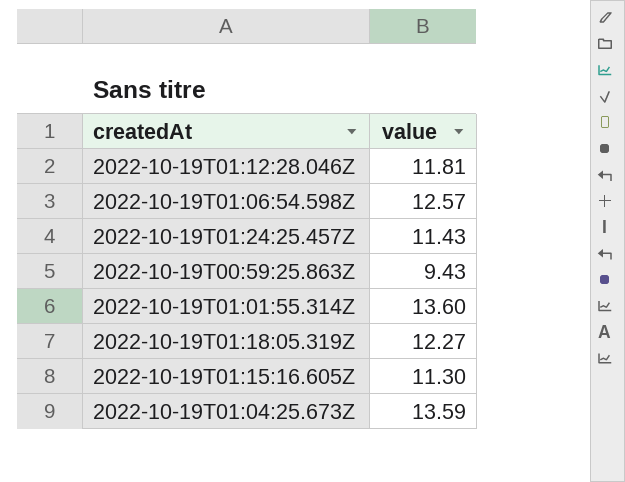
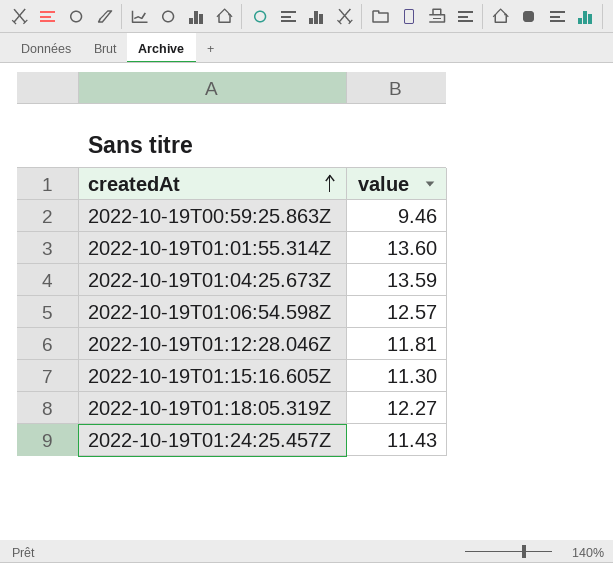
row order: none -> createdAt ascending
2022-10-19T00:59:25.863Z | value: 9.43 -> 9.46

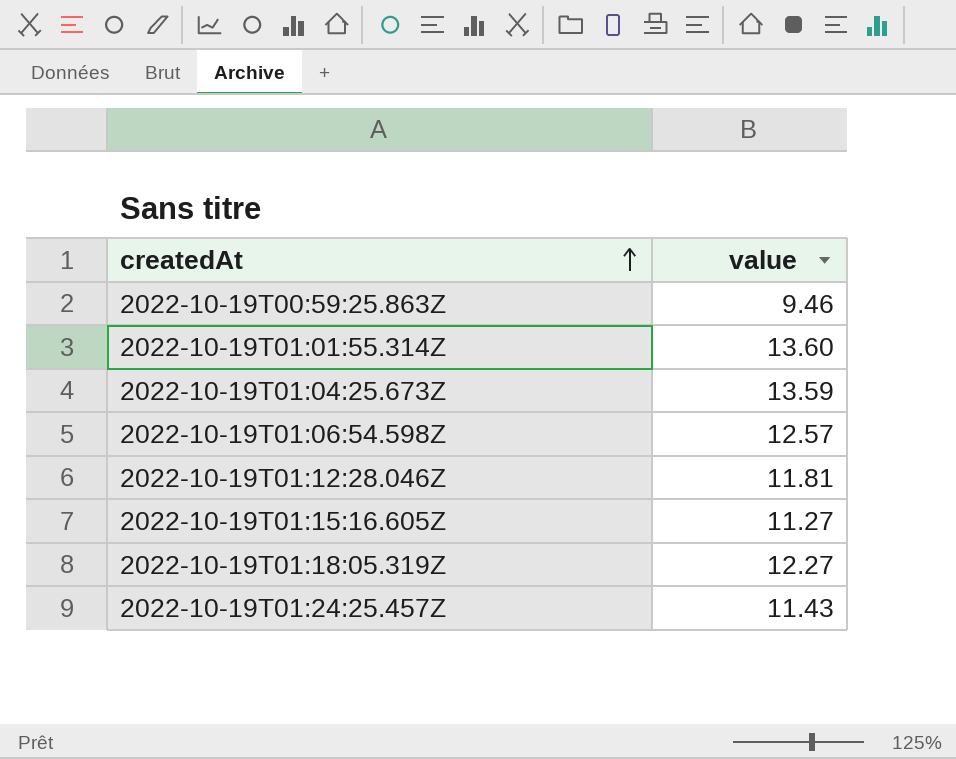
2022-10-19T01:15:16.605Z | value: 11.30 -> 11.27

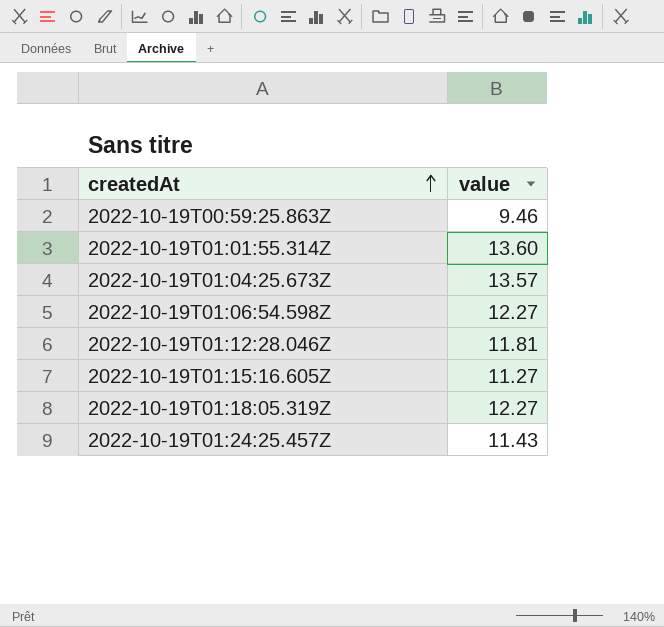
2022-10-19T01:04:25.673Z | value: 13.59 -> 13.57
2022-10-19T01:06:54.598Z | value: 12.57 -> 12.27

